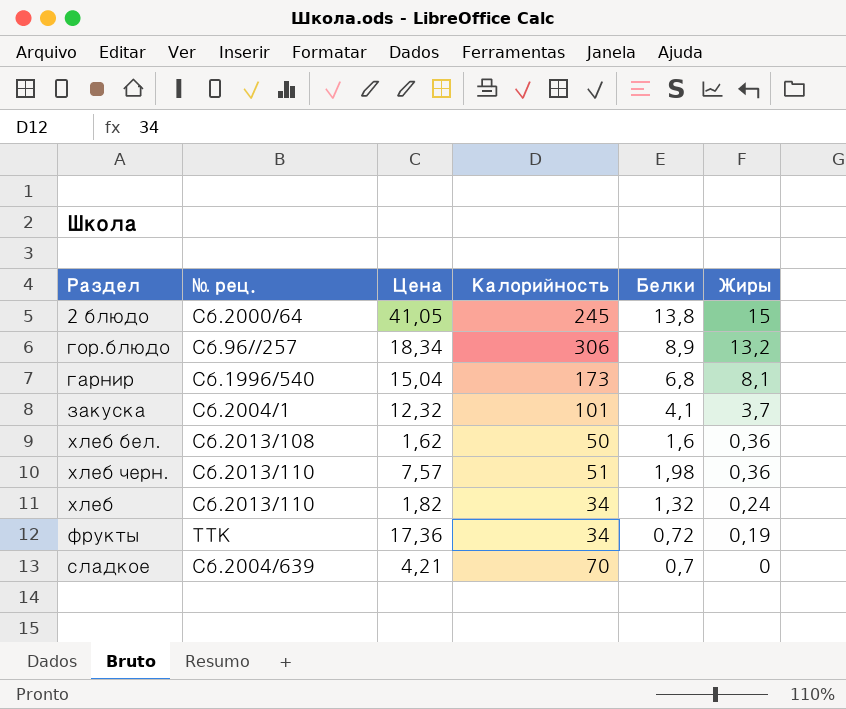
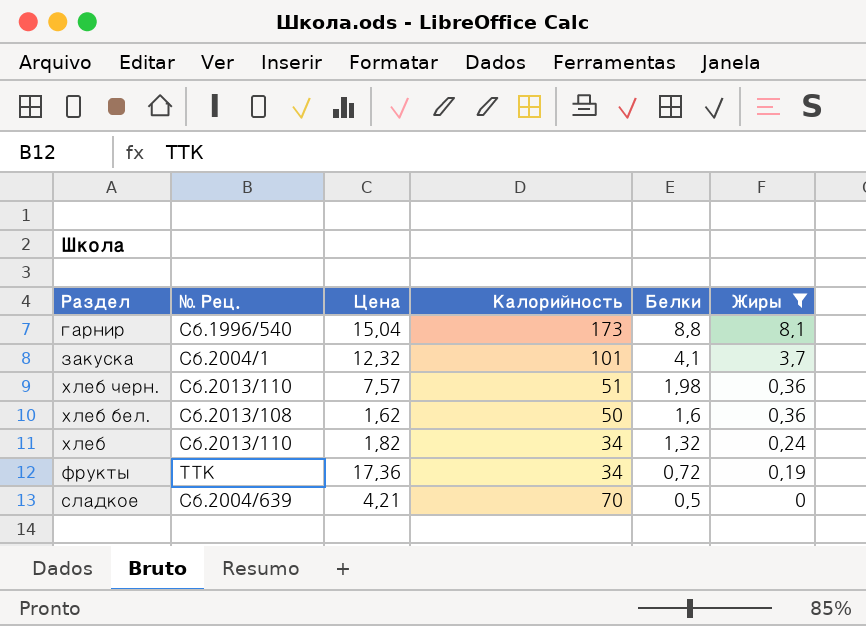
filter: none -> Жиры <= 8,1
row order: Жиры descending -> Белки descending
column name: № рец. -> № Рец.
гарнир | Белки: 6,8 -> 8,8
сладкое | Белки: 0,7 -> 0,5

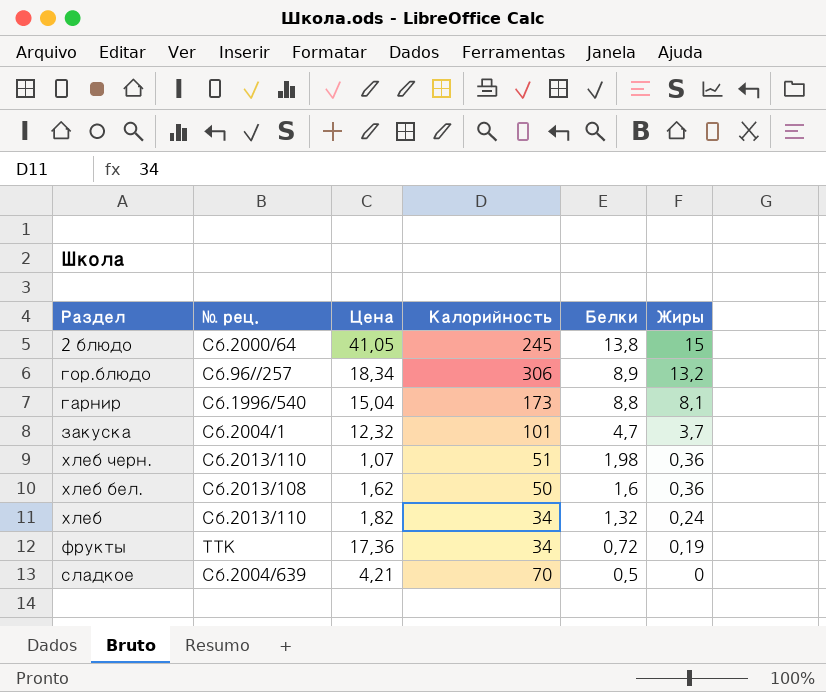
filter: Жиры <= 8,1 -> none
column name: № Рец. -> № рец.
закуска | Белки: 4,1 -> 4,7
хлеб черн. | Цена: 7,57 -> 1,07

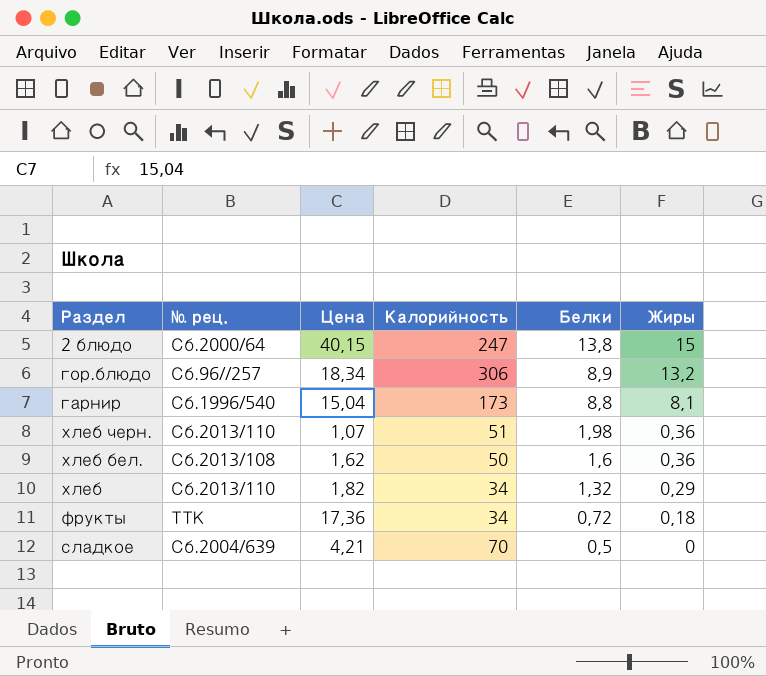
row закуска: Сб.2004/1 | 12,32 | 101 | 4,7 | 3,7 -> none
2 блюдо | Цена: 41,05 -> 40,15
2 блюдо | Калорийность: 245 -> 247
хлеб | Жиры: 0,24 -> 0,29
фрукты | Жиры: 0,19 -> 0,18

